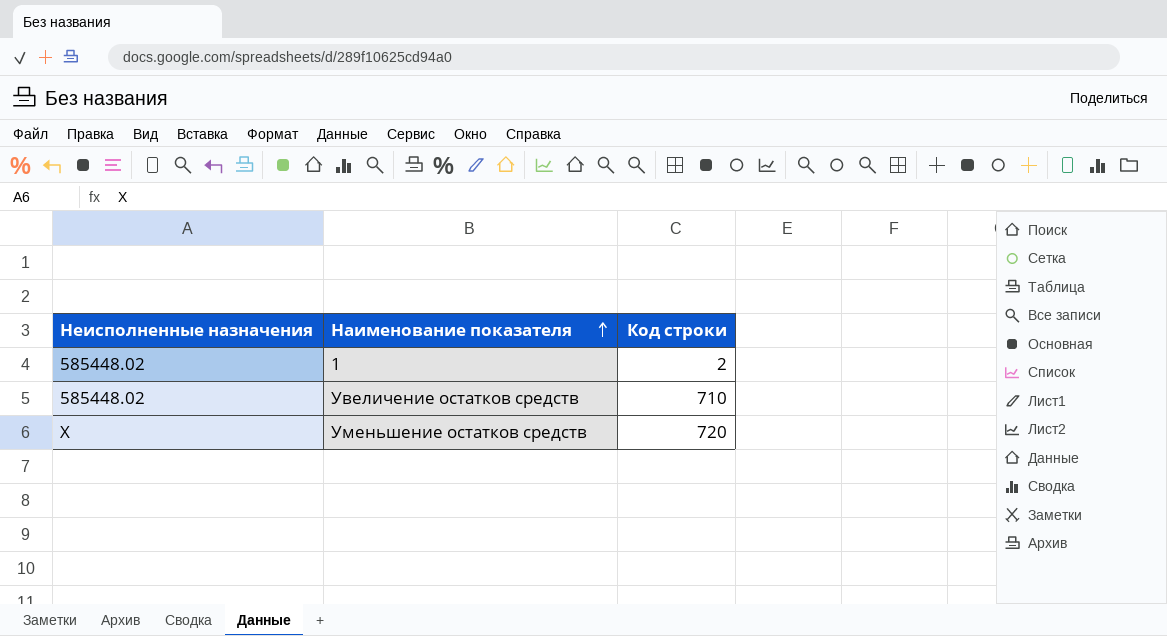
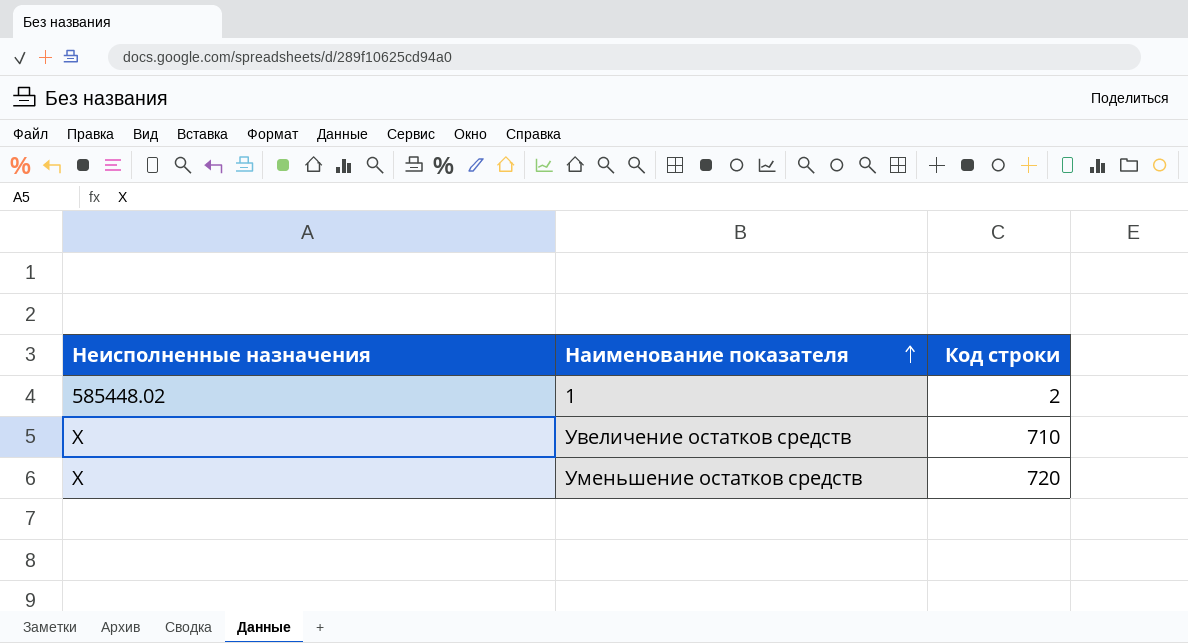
Увеличение остатков средств | Неисполненные назначения: 585448.02 -> X

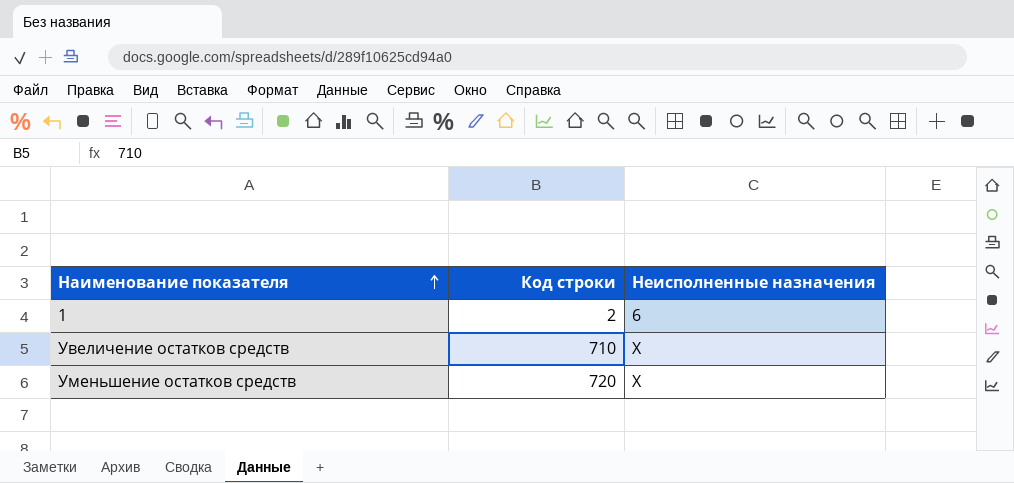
column Неисполненные назначения | position: 1 -> 3
1 | Неисполненные назначения: 585448.02 -> 6

